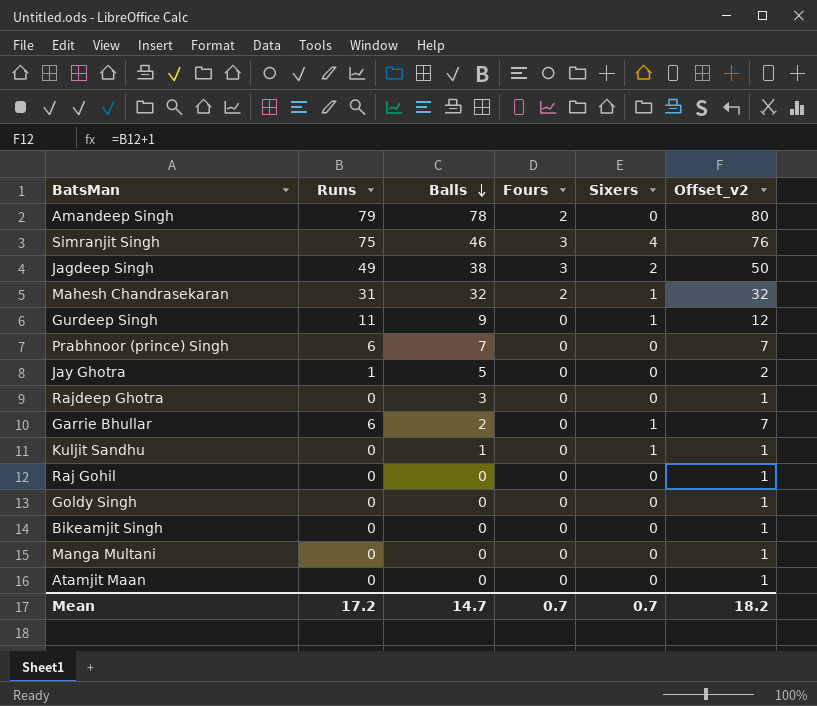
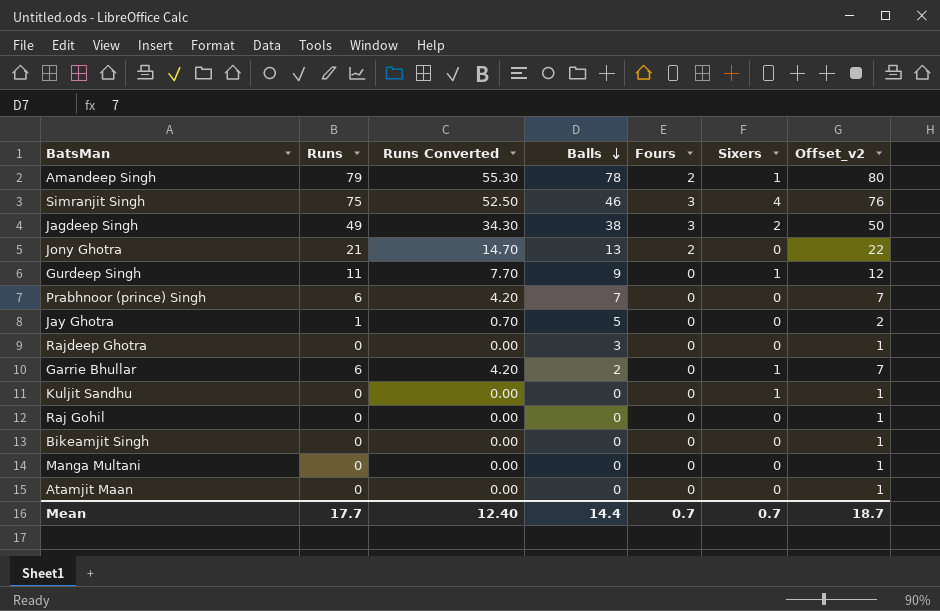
column Runs Converted | formula: none -> [Runs] * 0.7
row Mahesh Chandrasekaran: 31 | 32 | 2 | 1 | 32 -> none
row Goldy Singh: 0 | 0 | 0 | 0 | 1 -> none
Amandeep Singh | Sixers: 0 -> 1
row Jony Ghotra: none -> 21 | 14.70 | 13 | 2 | 0 | 22
Kuljit Sandhu | Balls: 1 -> 0
Mean | Runs: 17.2 -> 17.7
Mean | Balls: 14.7 -> 14.4
Mean | Offset_v2: 18.2 -> 18.7

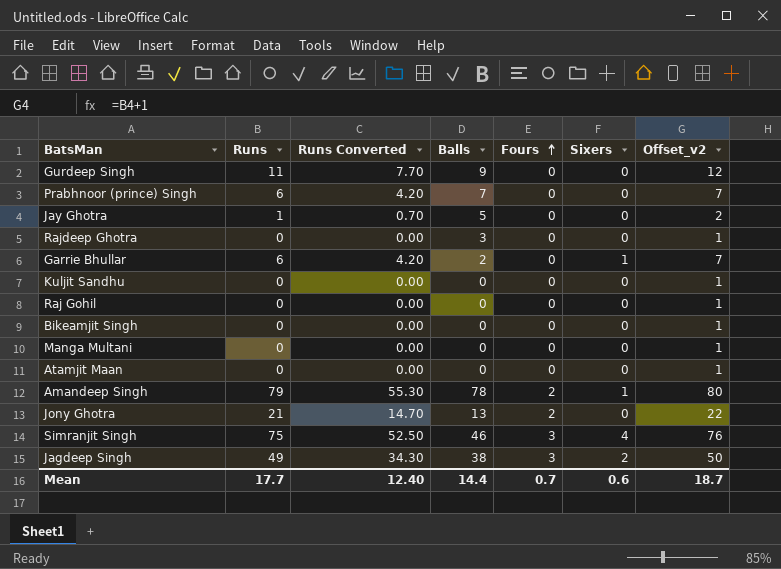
row order: Balls descending -> Fours ascending
Gurdeep Singh | Sixers: 1 -> 0
Kuljit Sandhu | Sixers: 1 -> 0
Mean | Sixers: 0.7 -> 0.6

